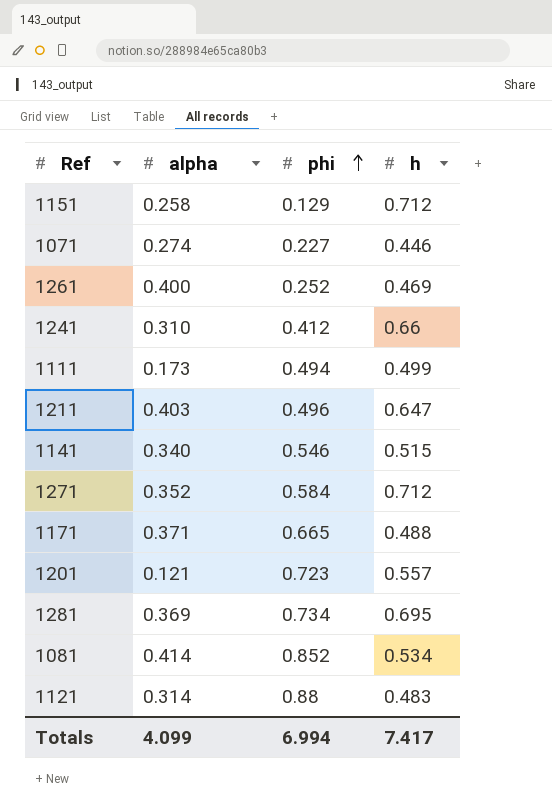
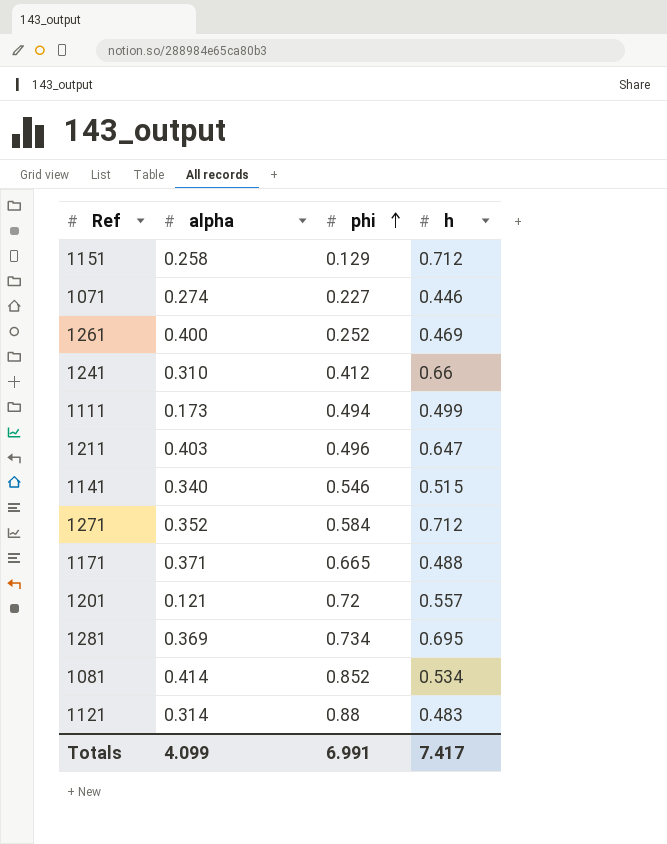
1201 | phi: 0.723 -> 0.72
Totals | phi: 6.994 -> 6.991

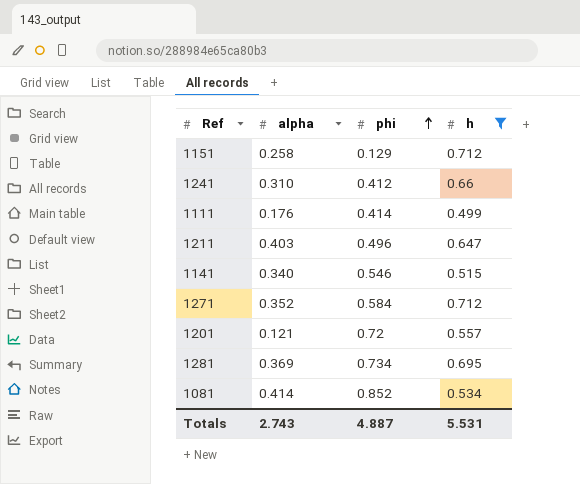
filter: none -> h >= 0.499
1111 | alpha: 0.173 -> 0.176
1111 | phi: 0.494 -> 0.414
Totals | alpha: 4.099 -> 2.743
Totals | phi: 6.991 -> 4.887
Totals | h: 7.417 -> 5.531

